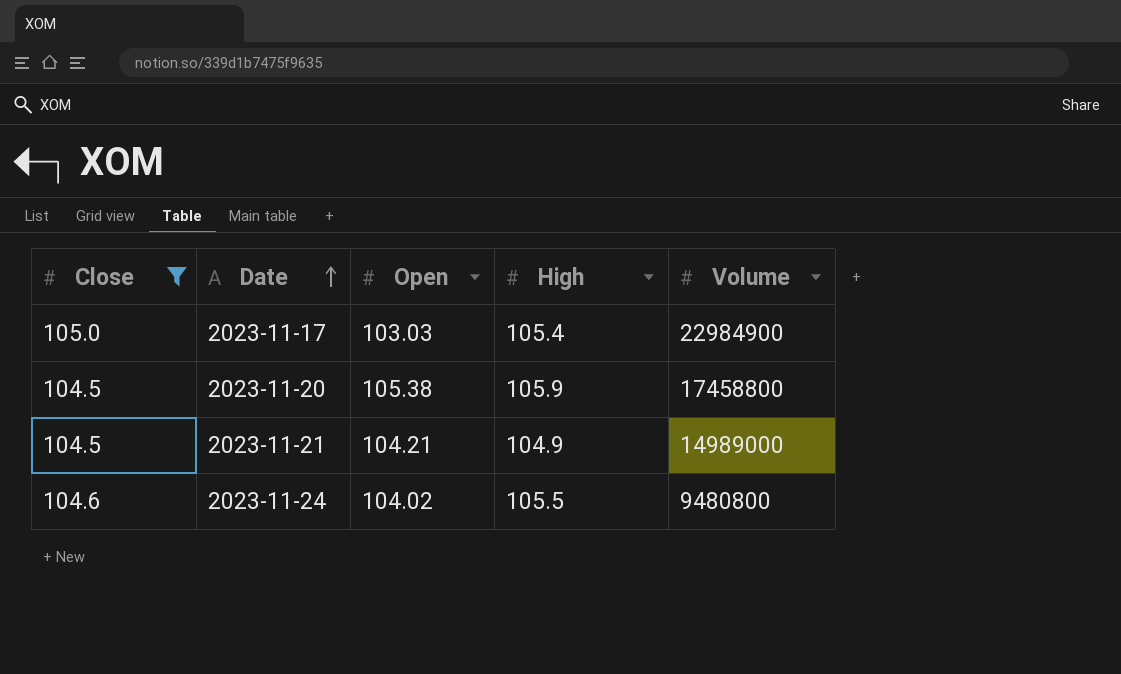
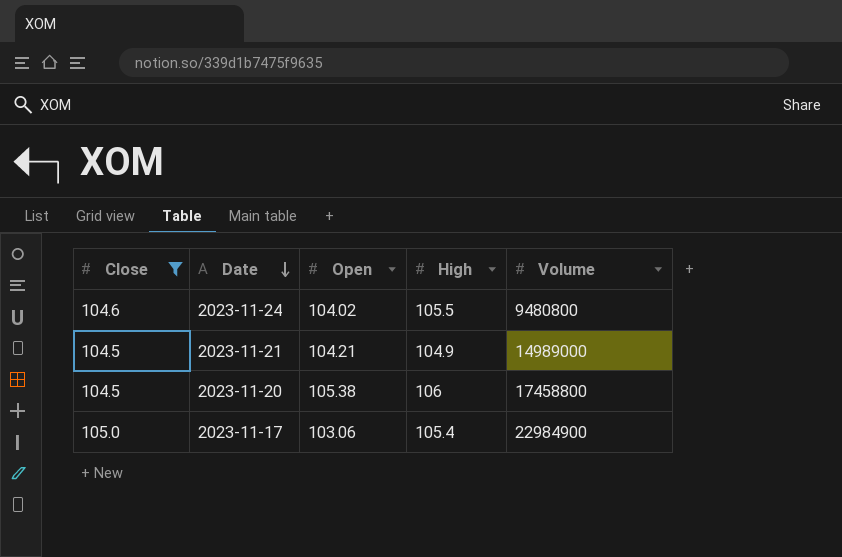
row order: Date ascending -> Date descending
2023-11-20 | High: 105.9 -> 106
2023-11-17 | Open: 103.03 -> 103.06

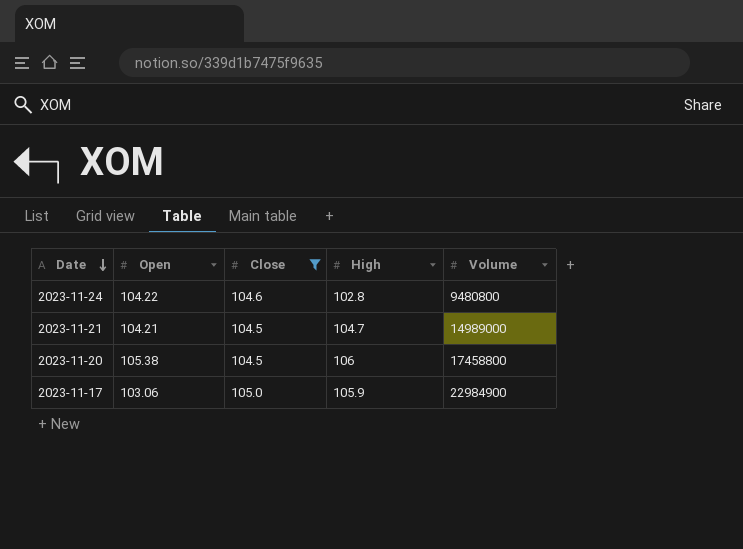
column Close | position: 1 -> 3
2023-11-24 | Open: 104.02 -> 104.22
2023-11-24 | High: 105.5 -> 102.8
2023-11-21 | High: 104.9 -> 104.7
2023-11-17 | High: 105.4 -> 105.9

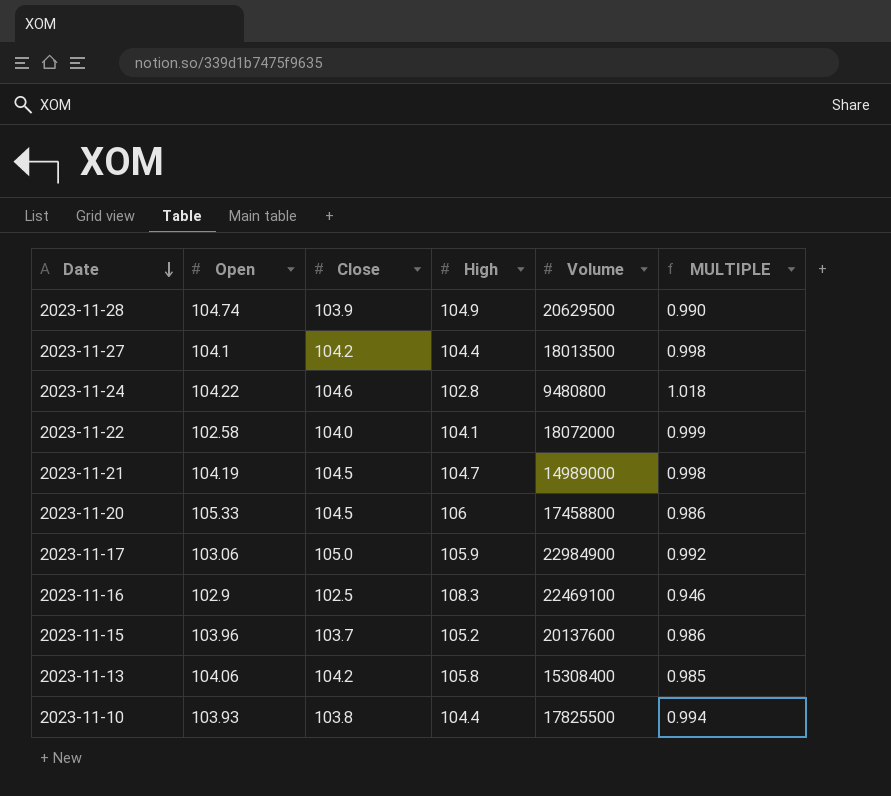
filter: Close >= 104.5 -> none
column MULTIPLE | formula: none -> [Close] / [High]
2023-11-21 | Open: 104.21 -> 104.19
2023-11-20 | Open: 105.38 -> 105.33

